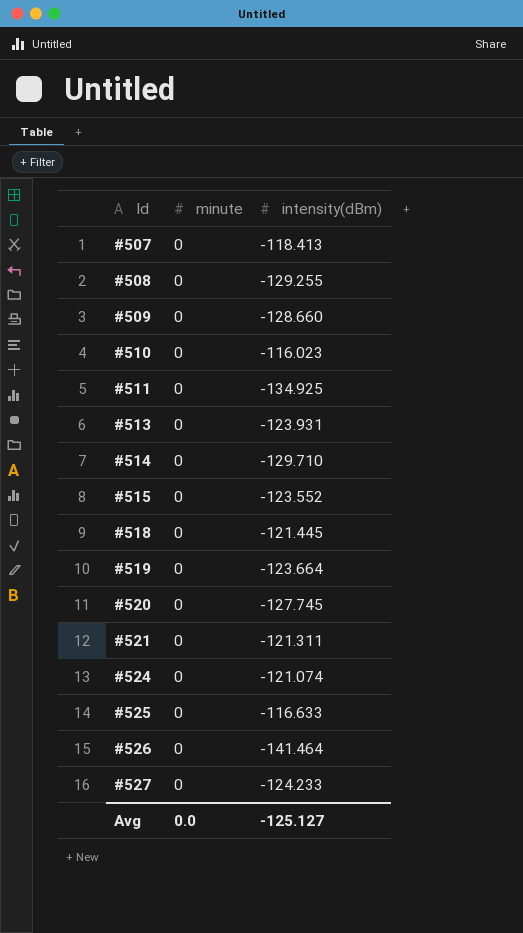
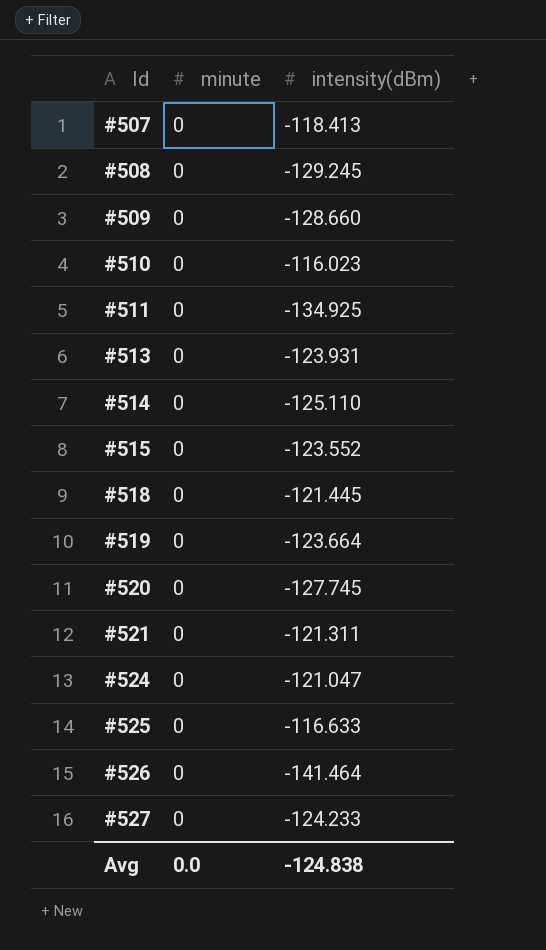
#508 | intensity(dBm): -129.255 -> -129.245
#514 | intensity(dBm): -129.710 -> -125.110
#524 | intensity(dBm): -121.074 -> -121.047
Avg | intensity(dBm): -125.127 -> -124.838

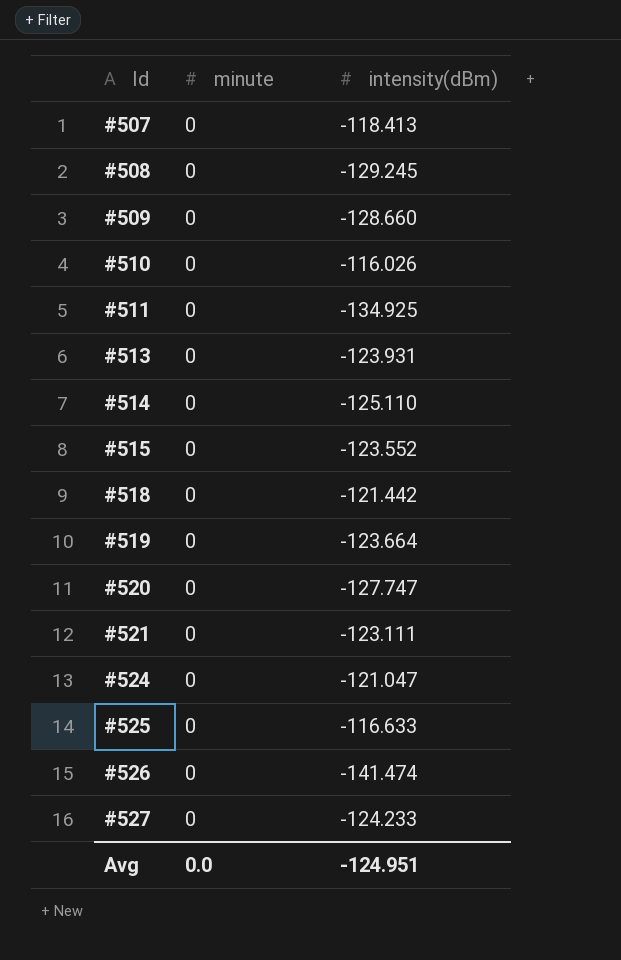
#510 | intensity(dBm): -116.023 -> -116.026
#518 | intensity(dBm): -121.445 -> -121.442
#520 | intensity(dBm): -127.745 -> -127.747
#521 | intensity(dBm): -121.311 -> -123.111
#526 | intensity(dBm): -141.464 -> -141.474
Avg | intensity(dBm): -124.838 -> -124.951

